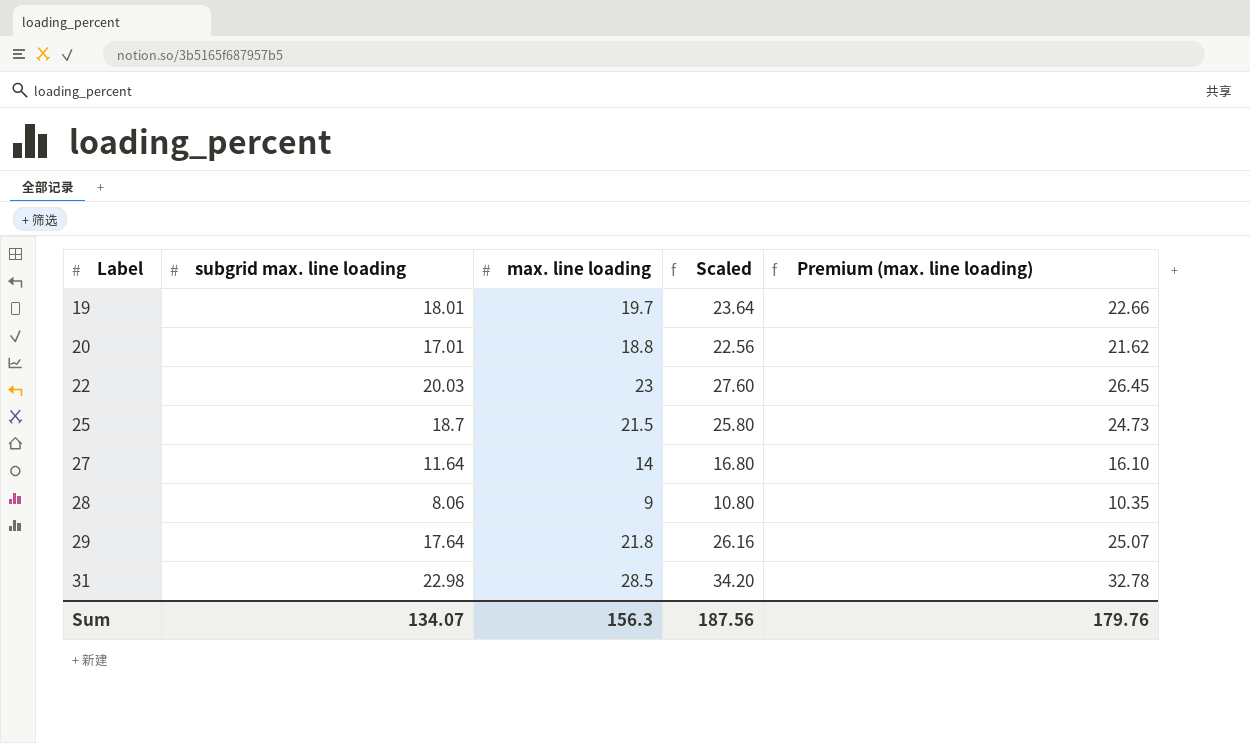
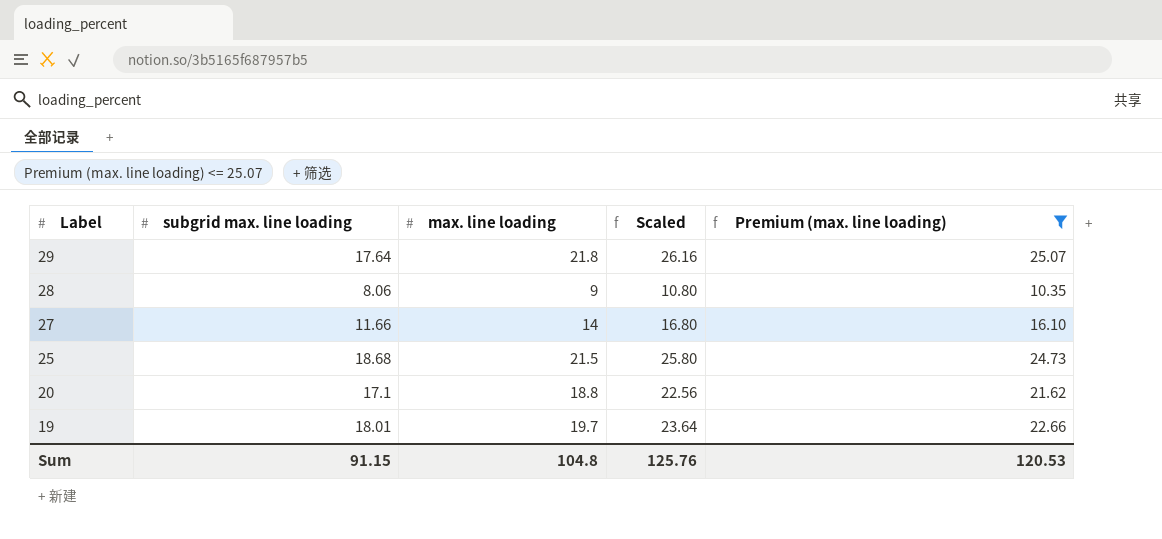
filter: none -> Premium (max. line loading) <= 25.07
row order: Label ascending -> Label descending
27 | subgrid max. line loading: 11.64 -> 11.66
25 | subgrid max. line loading: 18.7 -> 18.68
20 | subgrid max. line loading: 17.01 -> 17.1
Sum | subgrid max. line loading: 134.07 -> 91.15
Sum | max. line loading: 156.3 -> 104.8
Sum | Scaled: 187.56 -> 125.76
Sum | Premium (max. line loading): 179.76 -> 120.53

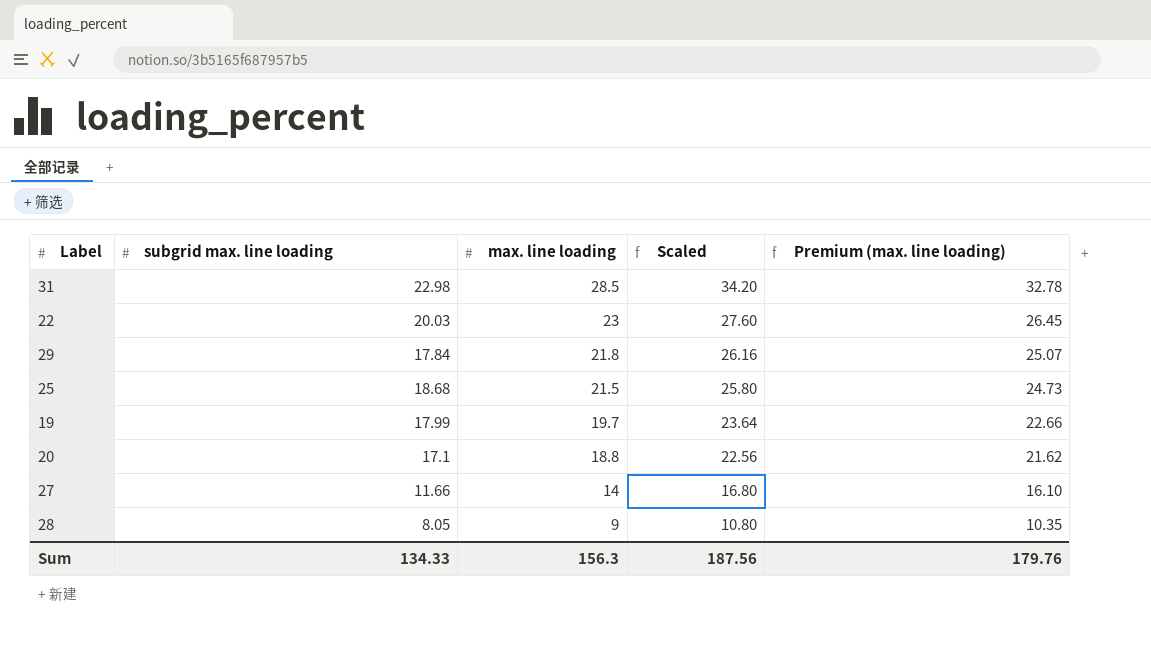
filter: Premium (max. line loading) <= 25.07 -> none
row order: Label descending -> max. line loading descending
29 | subgrid max. line loading: 17.64 -> 17.84
19 | subgrid max. line loading: 18.01 -> 17.99
28 | subgrid max. line loading: 8.06 -> 8.05
Sum | subgrid max. line loading: 91.15 -> 134.33
Sum | max. line loading: 104.8 -> 156.3
Sum | Scaled: 125.76 -> 187.56
Sum | Premium (max. line loading): 120.53 -> 179.76

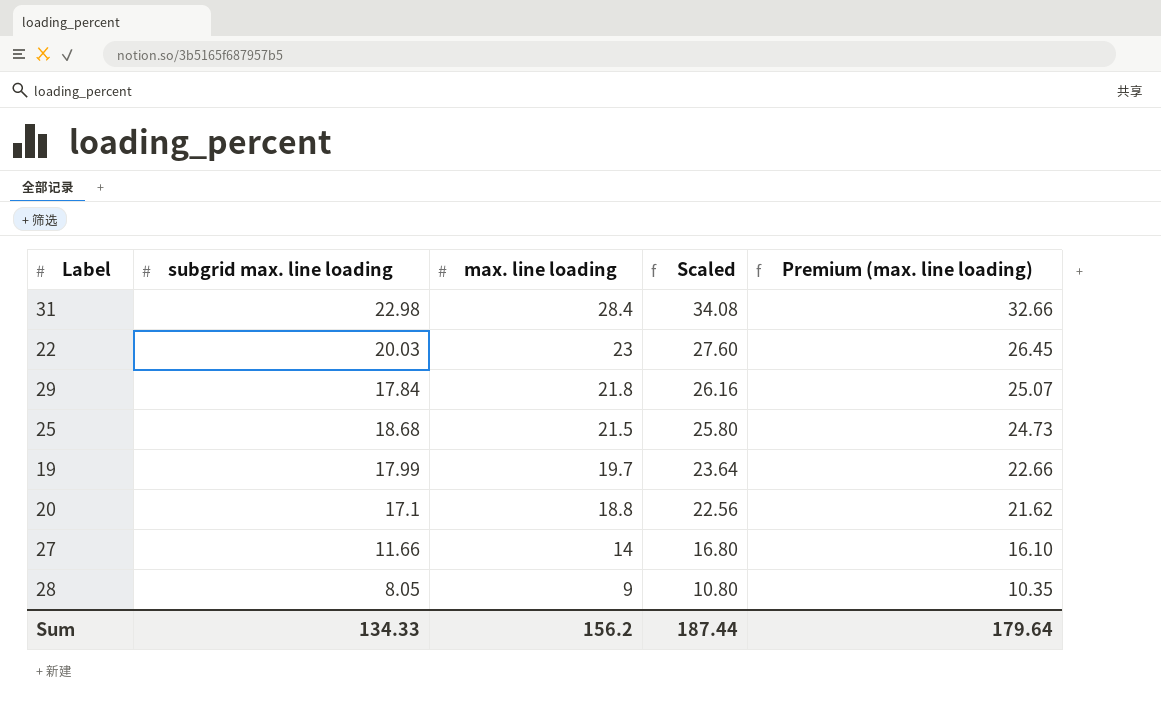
31 | max. line loading: 28.5 -> 28.4
31 | Scaled: 34.20 -> 34.08
31 | Premium (max. line loading): 32.78 -> 32.66
Sum | max. line loading: 156.3 -> 156.2
Sum | Scaled: 187.56 -> 187.44
Sum | Premium (max. line loading): 179.76 -> 179.64

